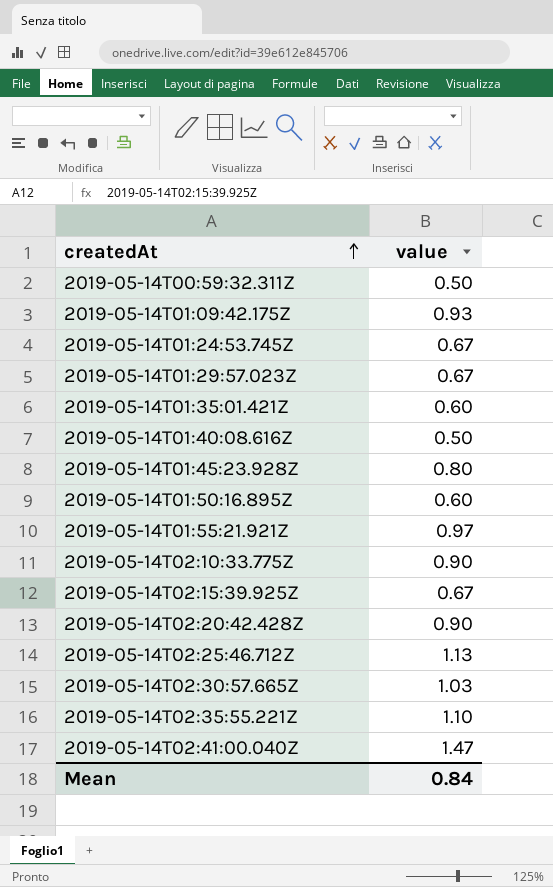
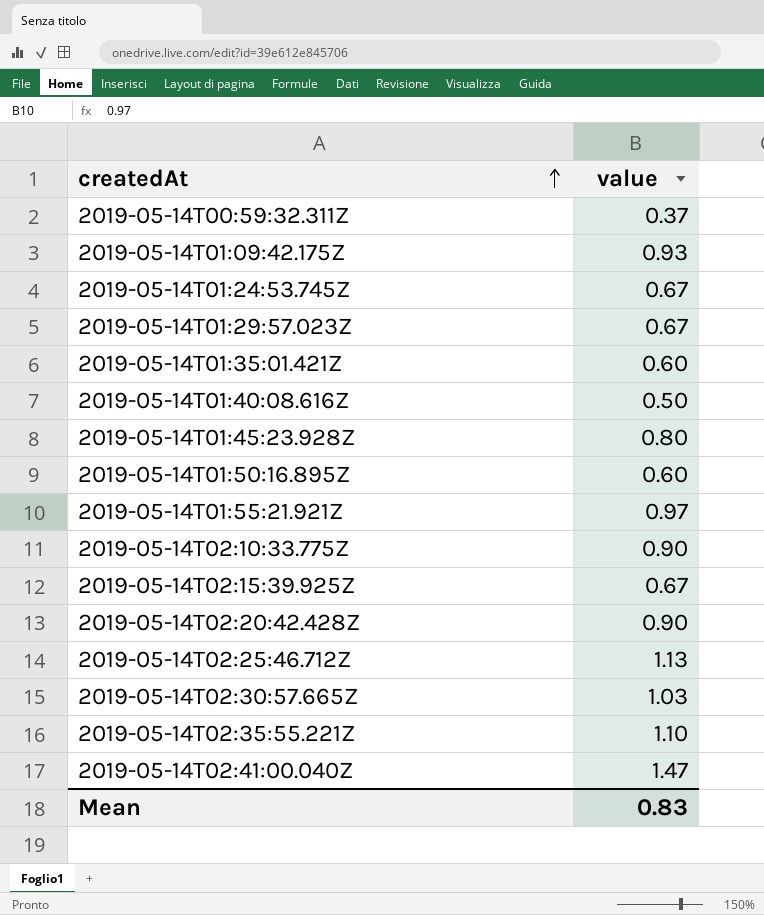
2019-05-14T00:59:32.311Z | value: 0.50 -> 0.37
Mean | value: 0.84 -> 0.83

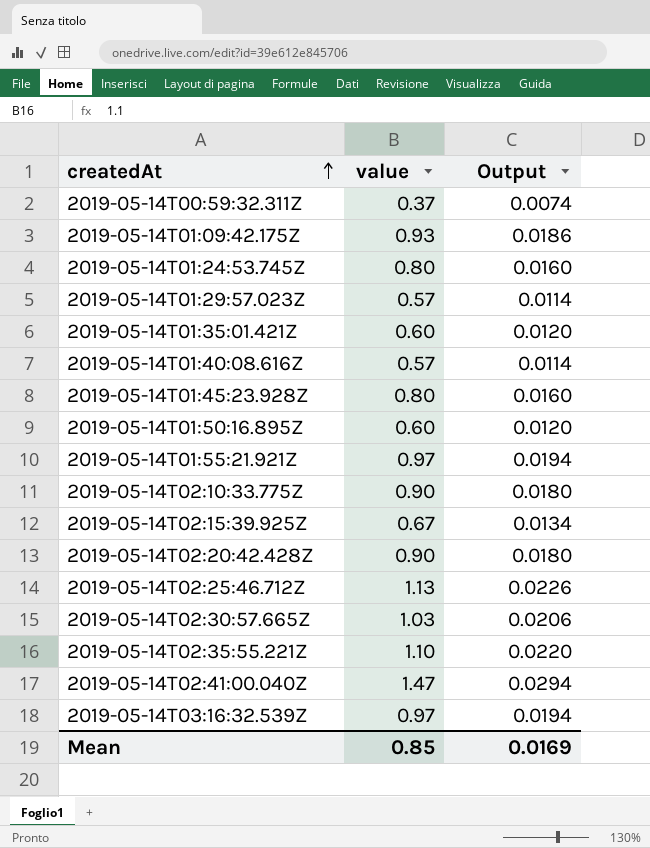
column Output | formula: none -> [value] * 0.02
2019-05-14T01:24:53.745Z | value: 0.67 -> 0.80
2019-05-14T01:29:57.023Z | value: 0.67 -> 0.57
2019-05-14T01:40:08.616Z | value: 0.50 -> 0.57
row 2019-05-14T03:16:32.539Z: none -> 0.97 | 0.0194
Mean | value: 0.83 -> 0.85

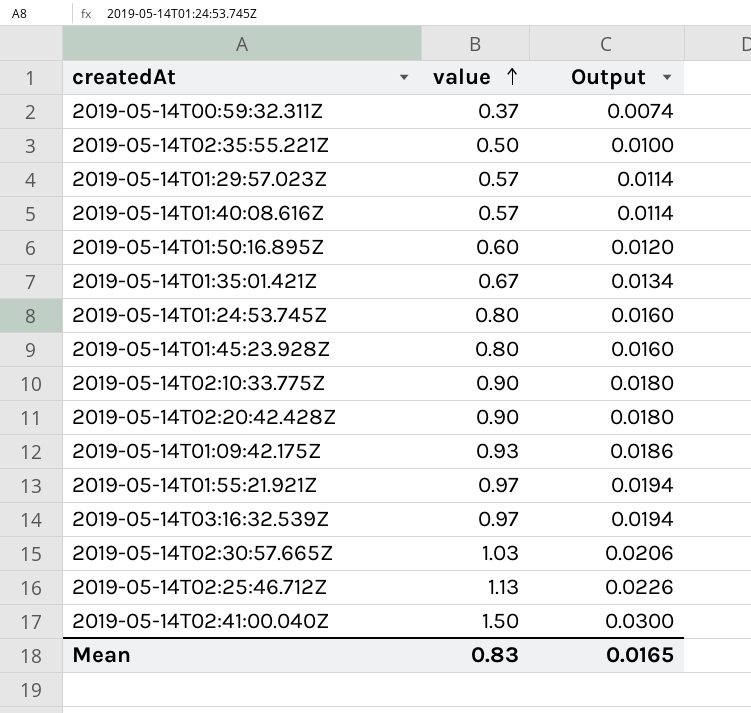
row order: createdAt ascending -> value ascending
row 2019-05-14T02:15:39.925Z: 0.67 | 0.0134 -> none
2019-05-14T02:35:55.221Z | value: 1.10 -> 0.50
2019-05-14T02:35:55.221Z | Output: 0.0220 -> 0.0100
2019-05-14T01:35:01.421Z | value: 0.60 -> 0.67
2019-05-14T01:35:01.421Z | Output: 0.0120 -> 0.0134
2019-05-14T02:41:00.040Z | value: 1.47 -> 1.50
2019-05-14T02:41:00.040Z | Output: 0.0294 -> 0.0300
Mean | value: 0.85 -> 0.83
Mean | Output: 0.0169 -> 0.0165

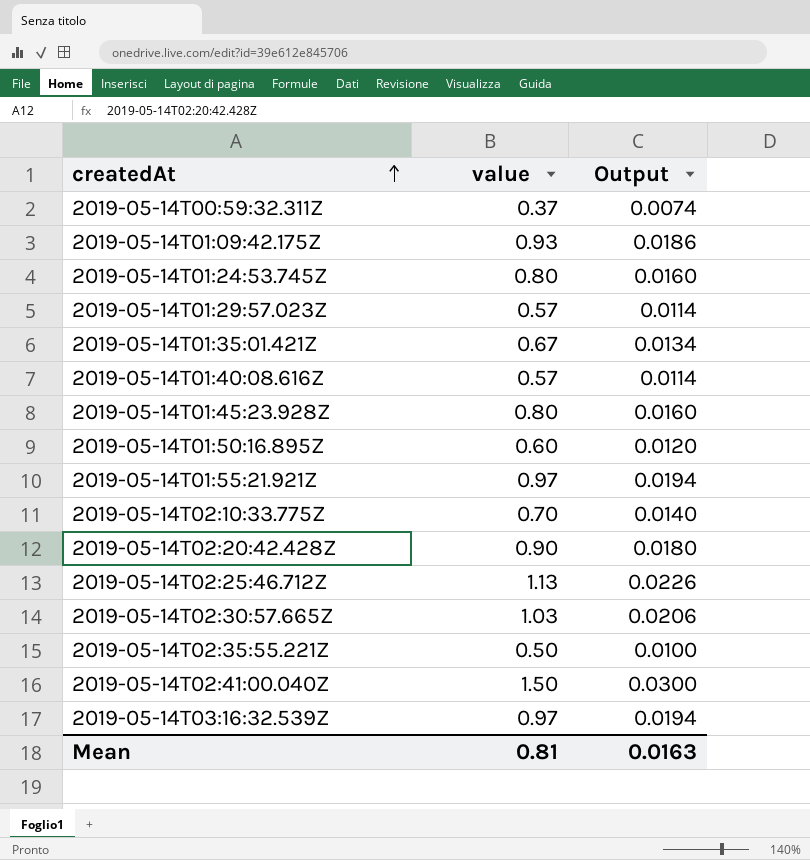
row order: value ascending -> createdAt ascending
2019-05-14T02:10:33.775Z | value: 0.90 -> 0.70
2019-05-14T02:10:33.775Z | Output: 0.0180 -> 0.0140
Mean | value: 0.83 -> 0.81
Mean | Output: 0.0165 -> 0.0163

